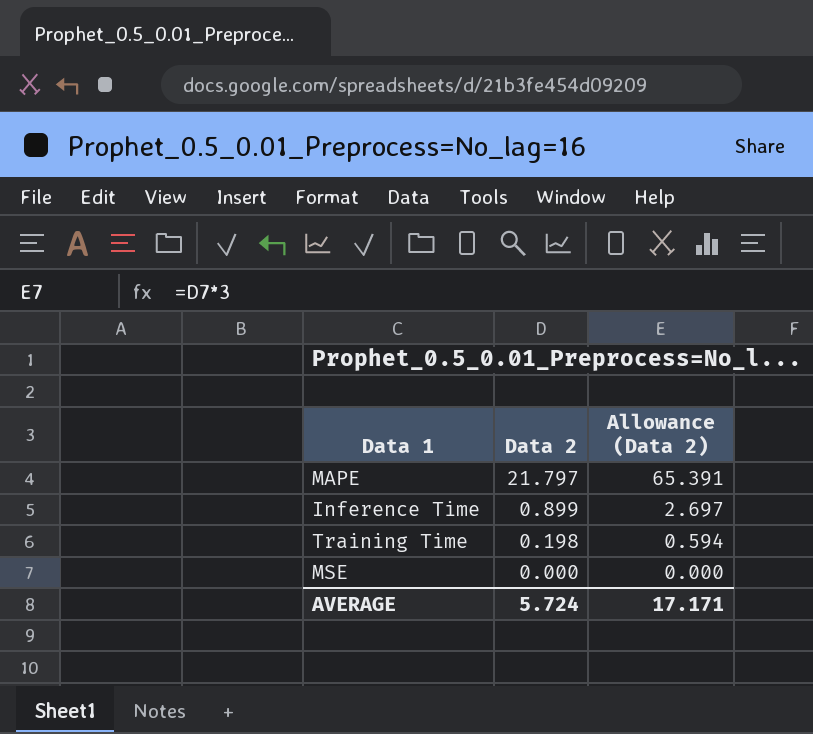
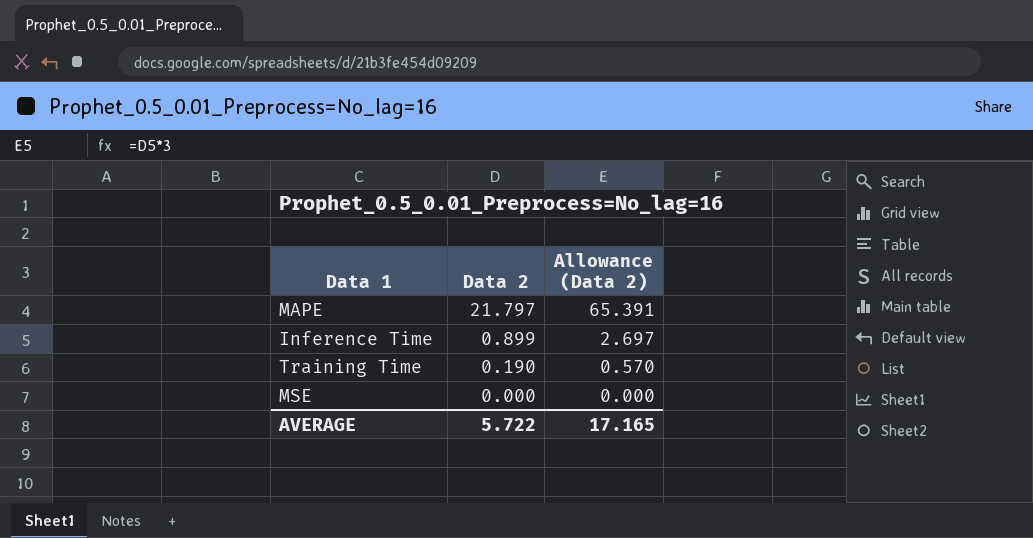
Training Time | Data 2: 0.198 -> 0.190
Training Time | Allowance (Data 2): 0.594 -> 0.570
AVERAGE | Data 2: 5.724 -> 5.722
AVERAGE | Allowance (Data 2): 17.171 -> 17.165

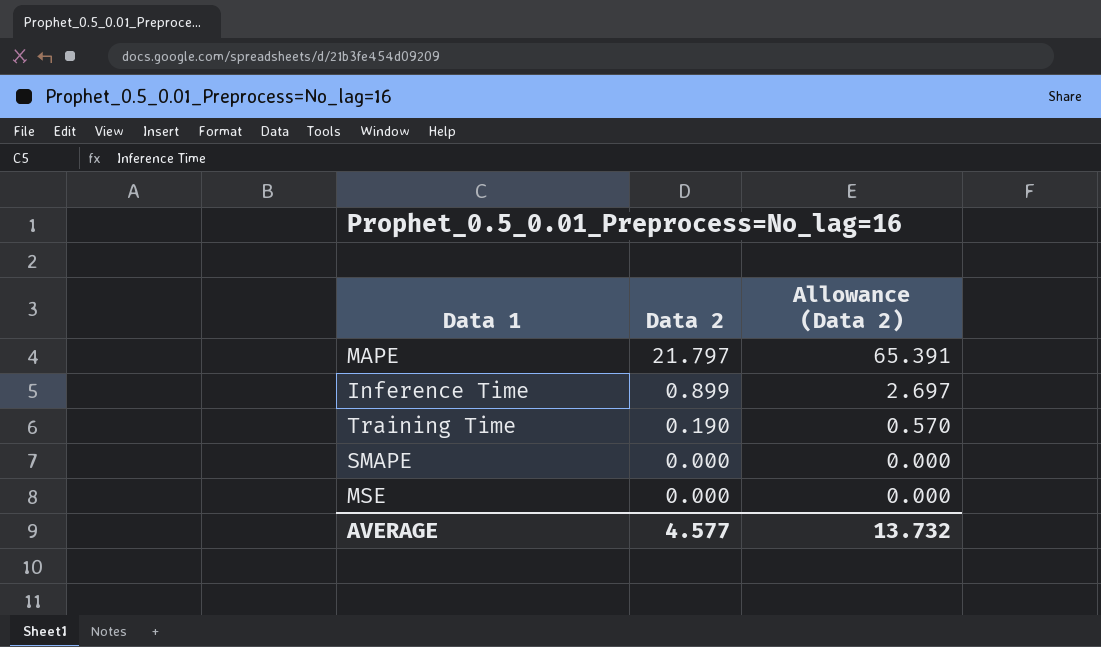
row SMAPE: none -> 0.000 | 0.000
AVERAGE | Data 2: 5.722 -> 4.577
AVERAGE | Allowance (Data 2): 17.165 -> 13.732

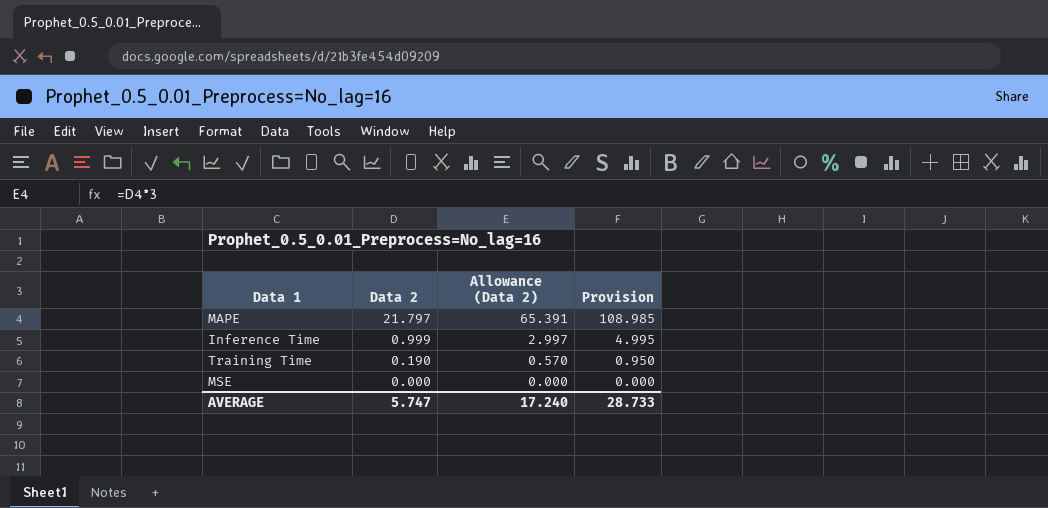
column Provision | formula: none -> [Data 2] * 5
row SMAPE: 0.000 | 0.000 -> none
Inference Time | Data 2: 0.899 -> 0.999
Inference Time | Allowance (Data 2): 2.697 -> 2.997
AVERAGE | Data 2: 4.577 -> 5.747
AVERAGE | Allowance (Data 2): 13.732 -> 17.240

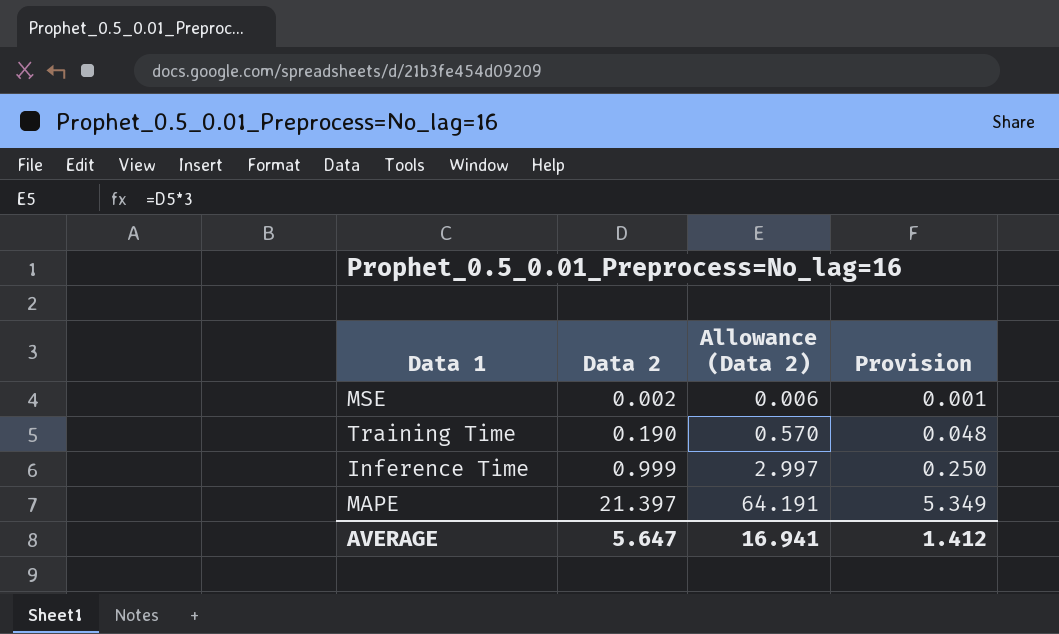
row order: Data 2 descending -> Data 2 ascending
column Provision | formula: [Data 2] * 5 -> [Data 2] * 0.25
MSE | Data 2: 0.000 -> 0.002
MSE | Allowance (Data 2): 0.000 -> 0.006
MAPE | Data 2: 21.797 -> 21.397
MAPE | Allowance (Data 2): 65.391 -> 64.191
AVERAGE | Data 2: 5.747 -> 5.647
AVERAGE | Allowance (Data 2): 17.240 -> 16.941
AVERAGE | Provision: 28.733 -> 1.412

